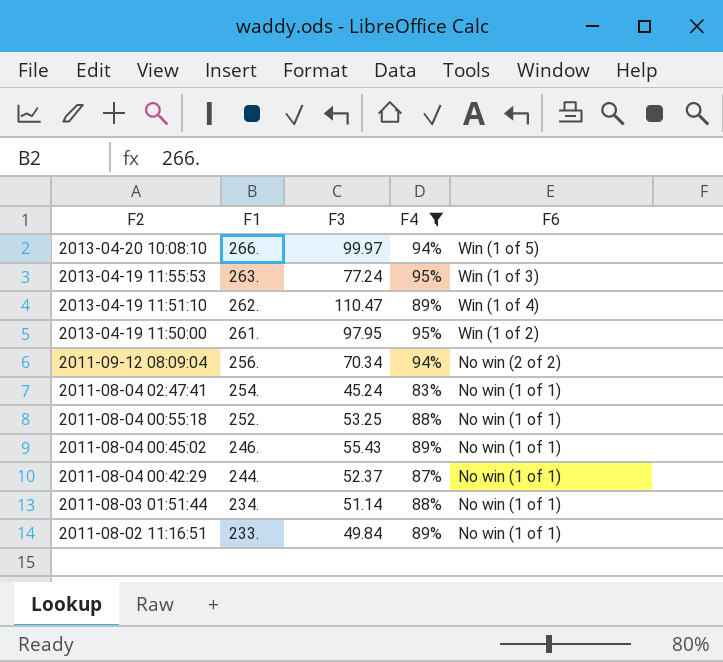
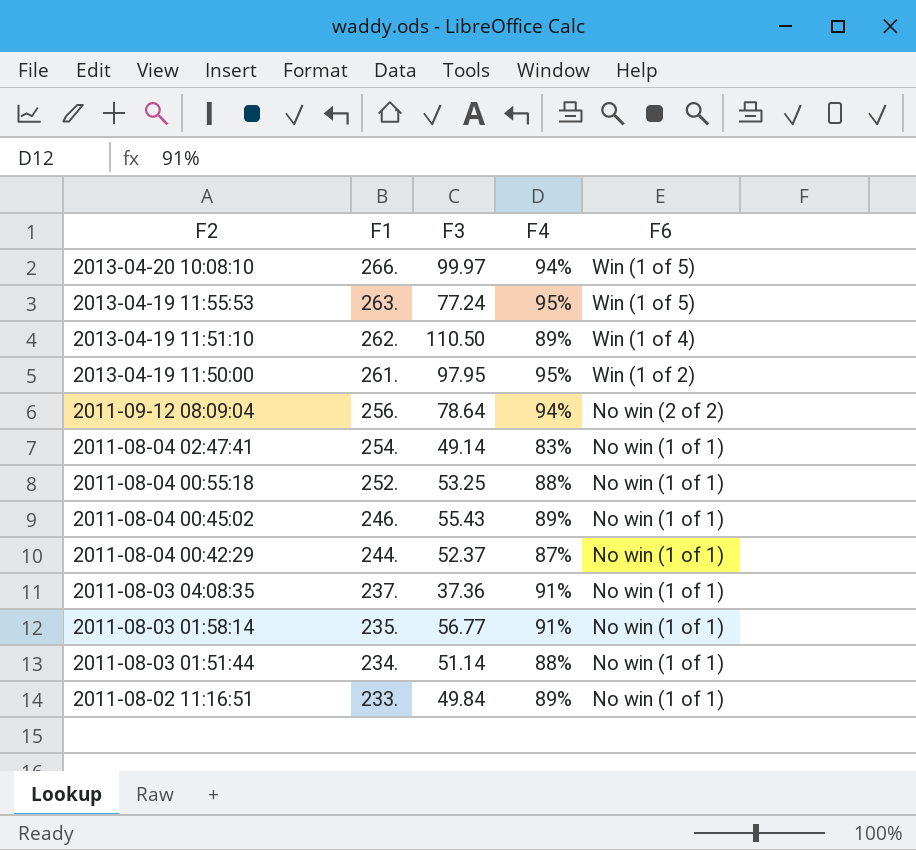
filter: F4 != 91% -> none
2013-04-19 11:55:53 | F6: Win (1 of 3) -> Win (1 of 5)
2013-04-19 11:51:10 | F3: 110.47 -> 110.50
2011-09-12 08:09:04 | F3: 70.34 -> 78.64
2011-08-04 02:47:41 | F3: 45.24 -> 49.14

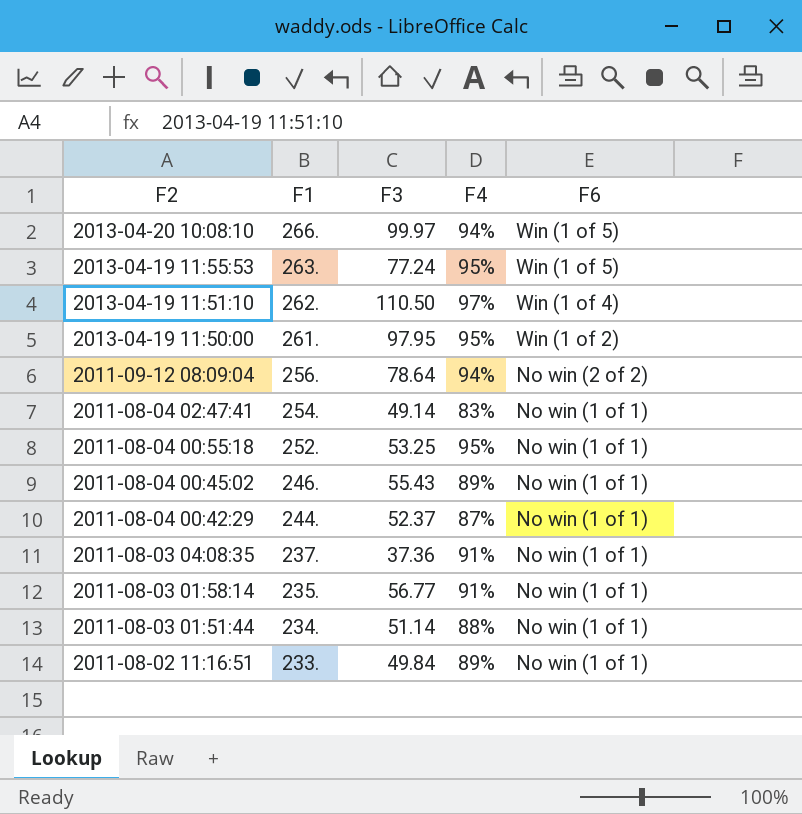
2013-04-19 11:51:10 | F4: 89% -> 97%
2011-08-04 00:55:18 | F4: 88% -> 95%

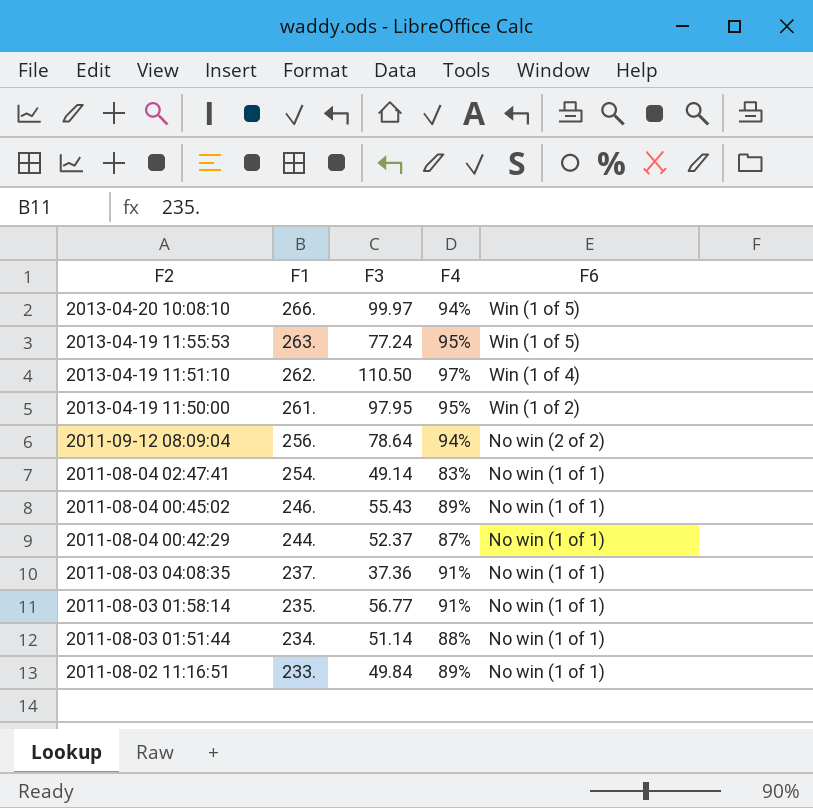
row 2011-08-04 00:55:18: 252. | 53.25 | 95% | No win (1 of 1) -> none

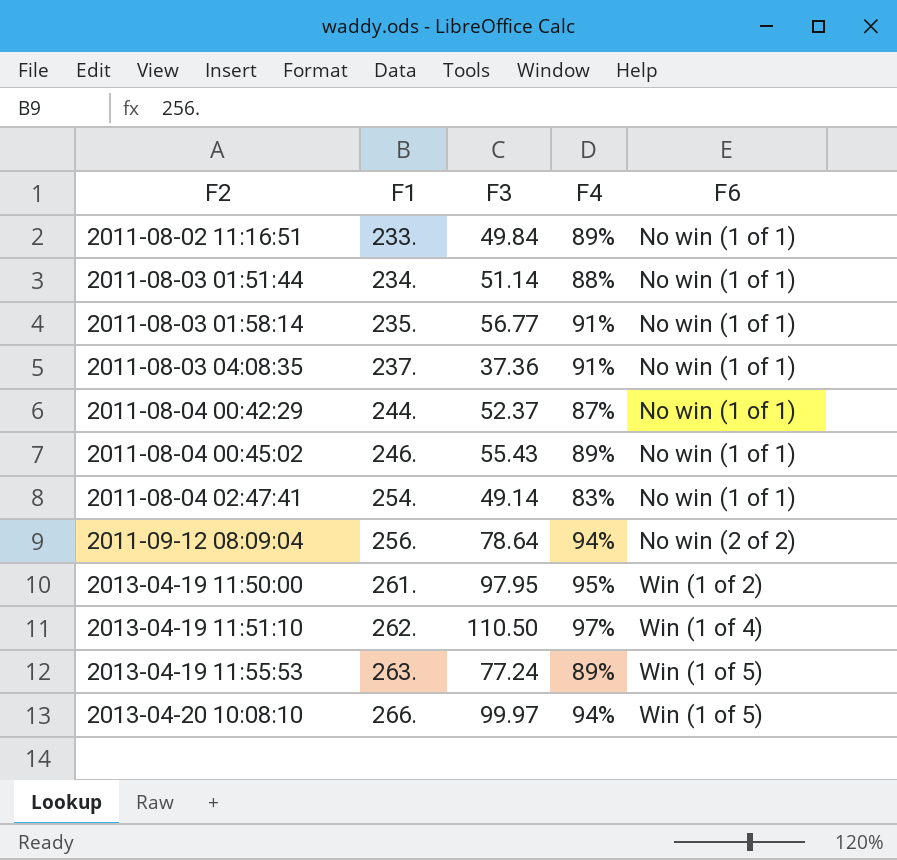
row order: F2 descending -> F2 ascending
2013-04-19 11:55:53 | F4: 95% -> 89%

